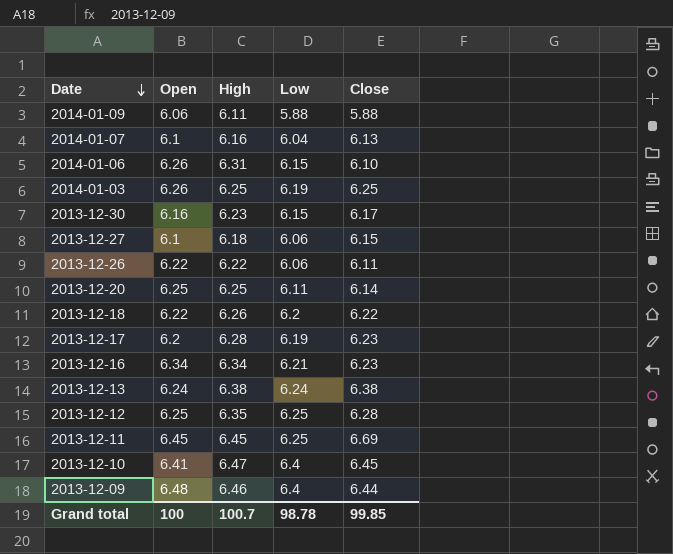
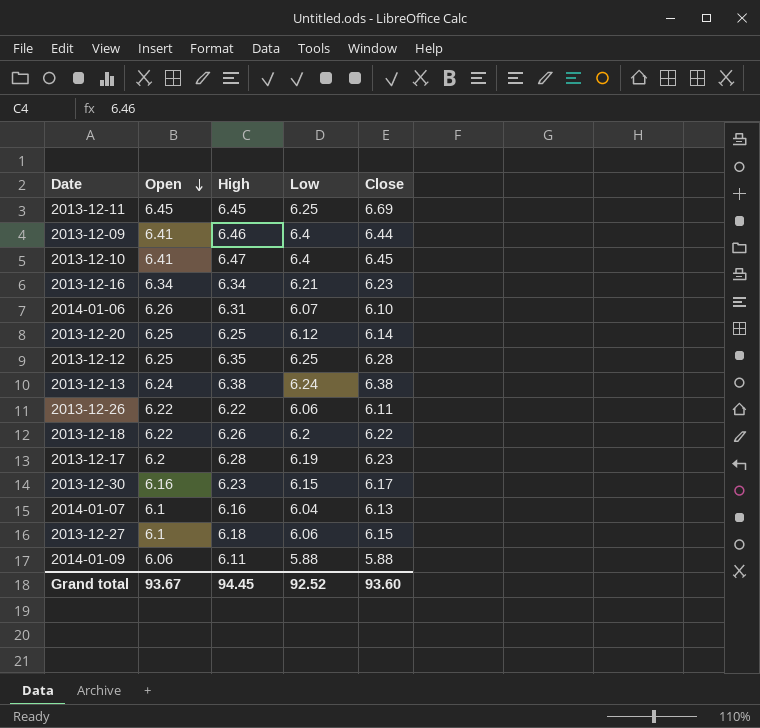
row order: Date descending -> Open descending
row 2014-01-03: 6.26 | 6.25 | 6.19 | 6.25 -> none
2013-12-09 | Open: 6.48 -> 6.41
2014-01-06 | Low: 6.15 -> 6.07
2013-12-20 | Low: 6.11 -> 6.12
Grand total | Open: 100 -> 93.67
Grand total | High: 100.7 -> 94.45
Grand total | Low: 98.78 -> 92.52
Grand total | Close: 99.85 -> 93.60

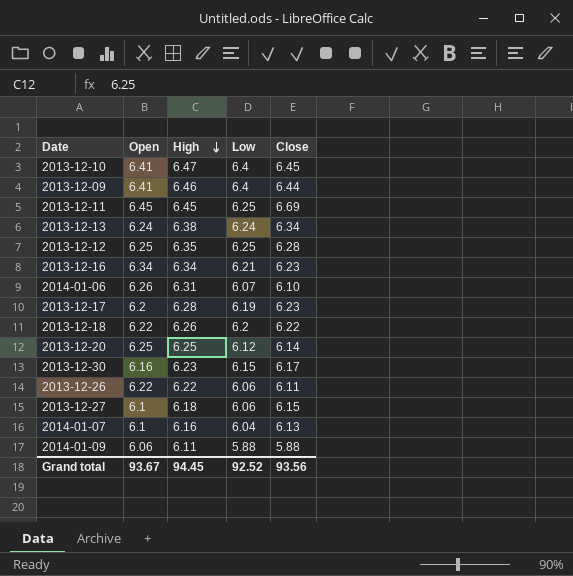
row order: Open descending -> High descending
2013-12-13 | Close: 6.38 -> 6.34
Grand total | Close: 93.60 -> 93.56

